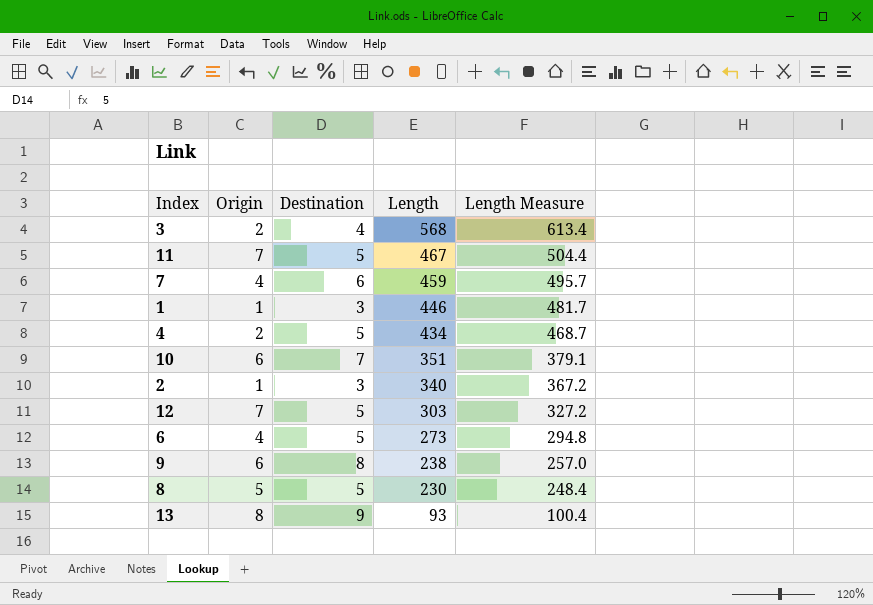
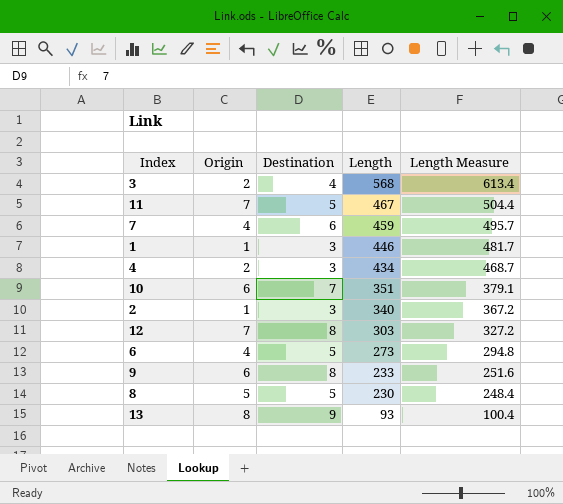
4 | Destination: 5 -> 3
12 | Destination: 5 -> 8
9 | Length: 238 -> 233
9 | Length Measure: 257.0 -> 251.6

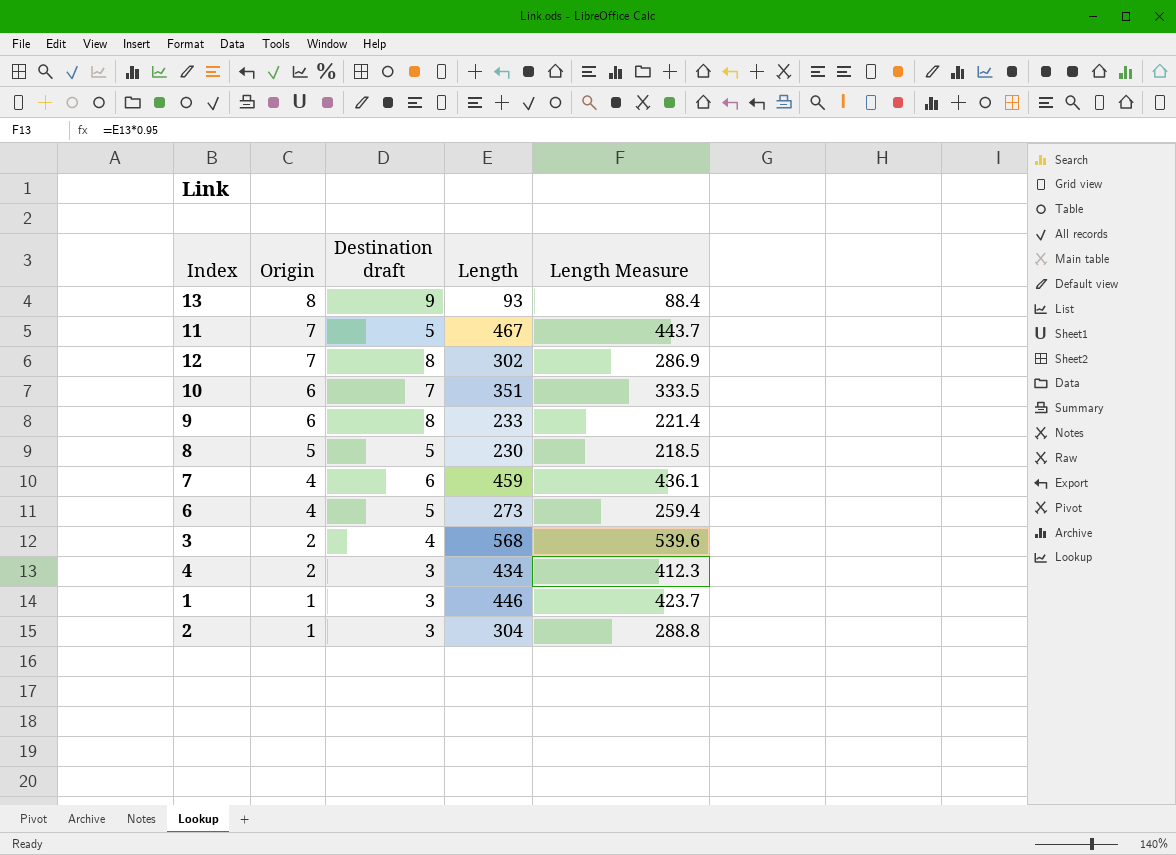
row order: Length descending -> Origin descending
column name: Destination -> Destination draft
column Length Measure | formula: [Length] * 1.08 -> [Length] * 0.95
12 | Length: 303 -> 302
2 | Length: 340 -> 304

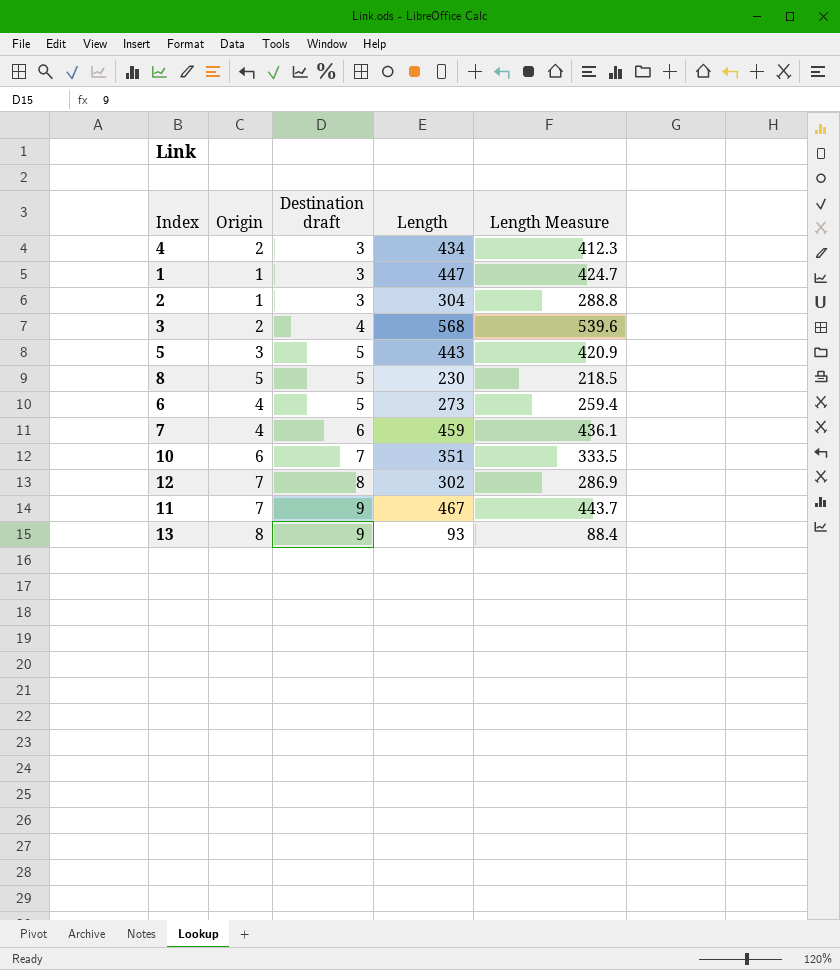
row order: Origin descending -> Destination draft ascending
row 9: 6 | 8 | 233 | 221.4 -> none
1 | Length: 446 -> 447
1 | Length Measure: 423.7 -> 424.7
row 5: none -> 3 | 5 | 443 | 420.9
11 | Destination draft: 5 -> 9

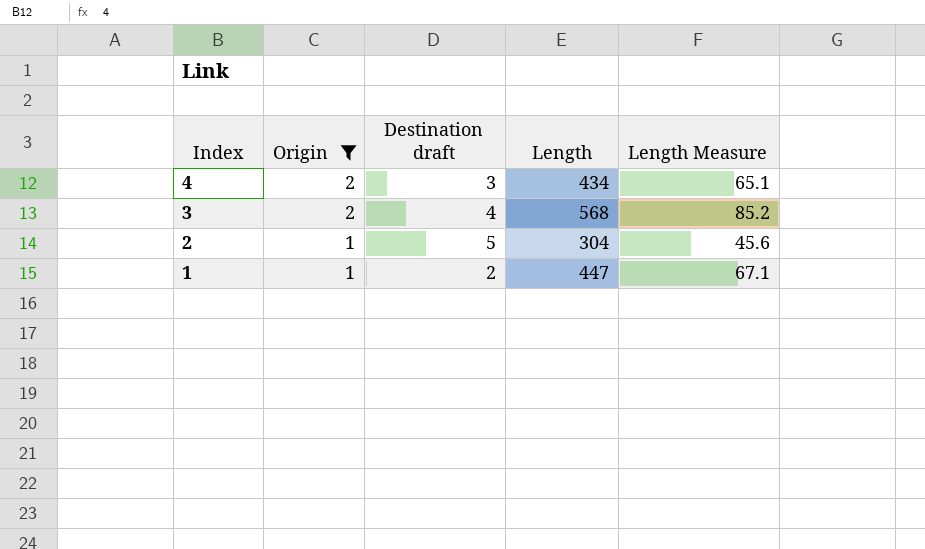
filter: none -> Origin <= 2
row order: Destination draft ascending -> Index descending
column Length Measure | formula: [Length] * 0.95 -> [Length] * 0.15
2 | Destination draft: 3 -> 5
1 | Destination draft: 3 -> 2

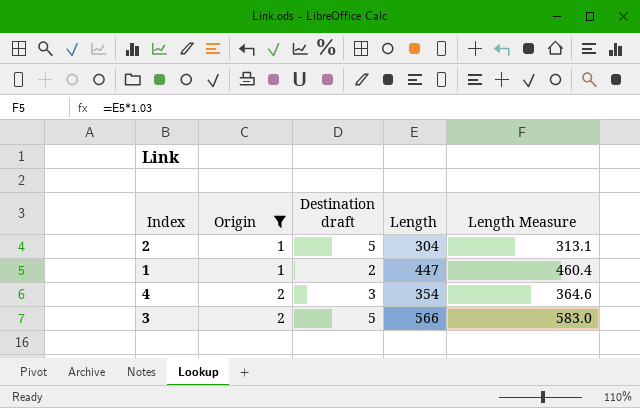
row order: Index descending -> Origin ascending
column Length Measure | formula: [Length] * 0.15 -> [Length] * 1.03
4 | Length: 434 -> 354
3 | Destination draft: 4 -> 5
3 | Length: 568 -> 566

